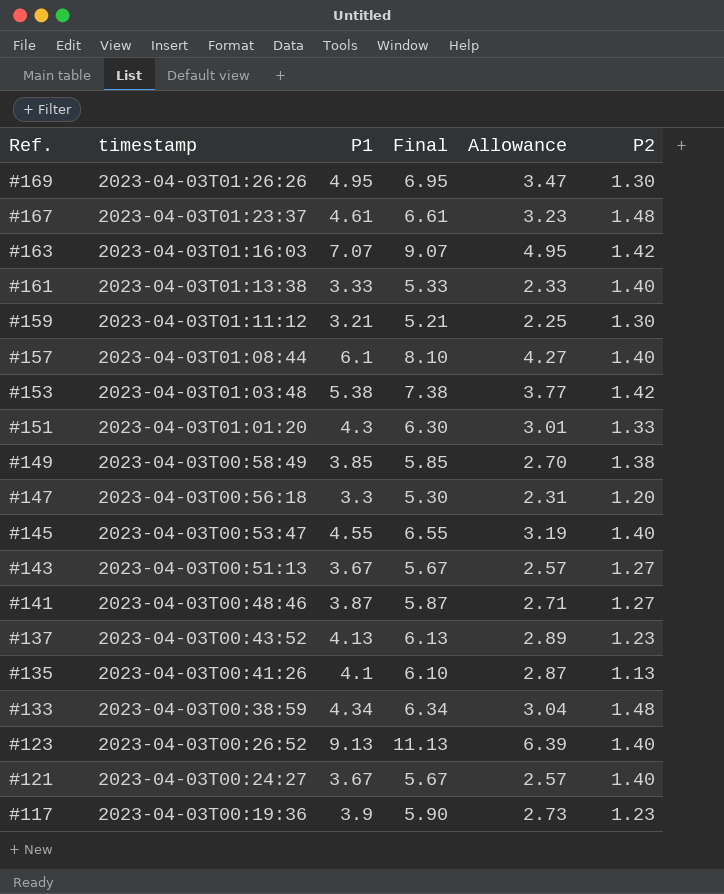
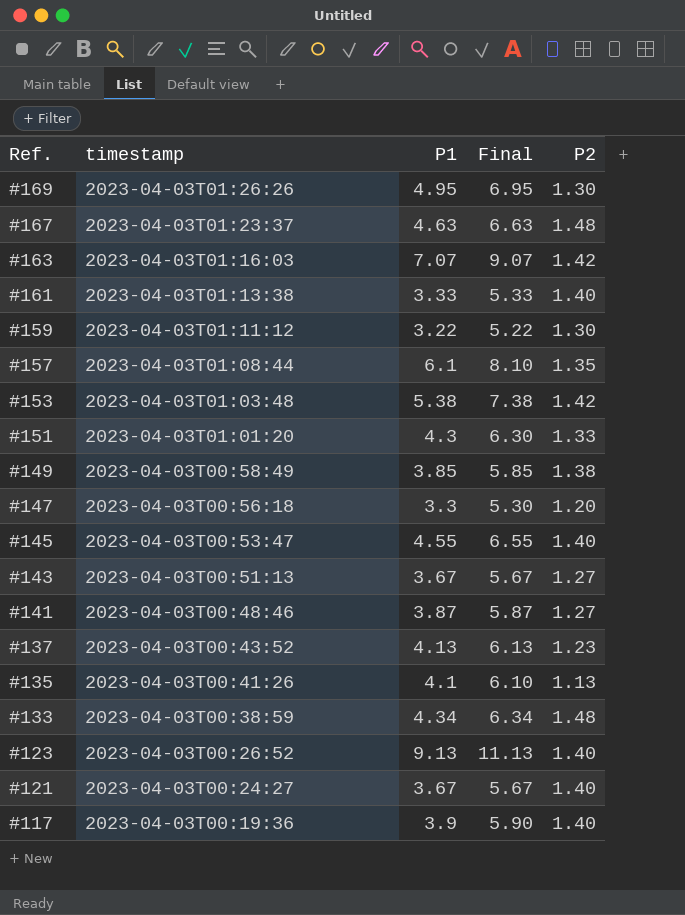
column Allowance | formula: [P1] * 0.7 -> none
#167 | P1: 4.61 -> 4.63
#167 | Final: 6.61 -> 6.63
#159 | P1: 3.21 -> 3.22
#159 | Final: 5.21 -> 5.22
#157 | P2: 1.40 -> 1.35
#117 | P2: 1.23 -> 1.40

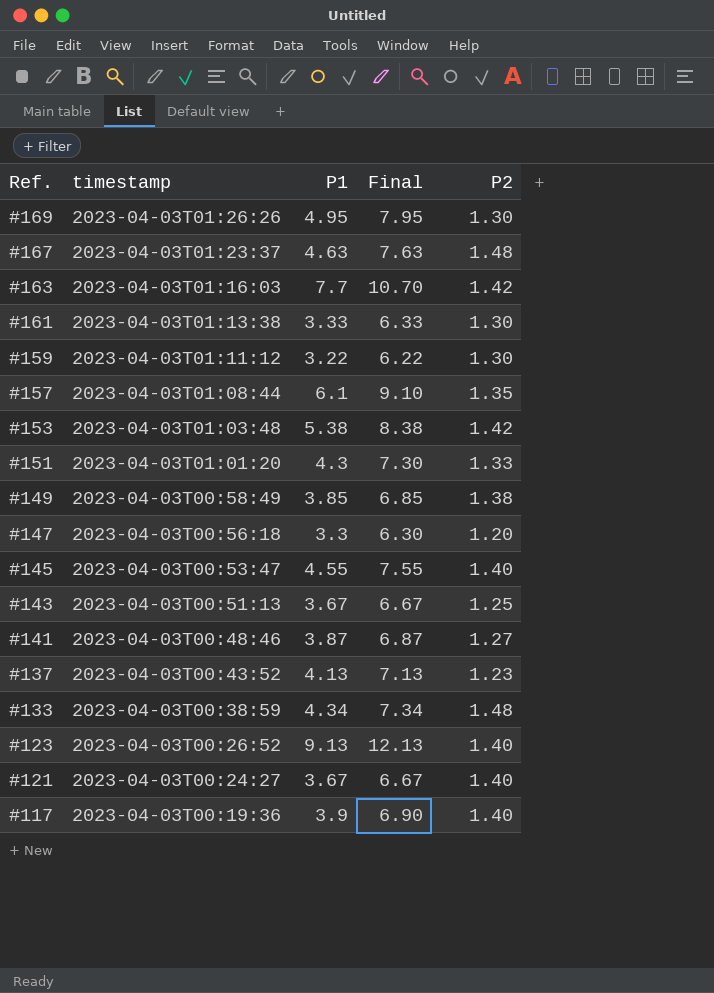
column Final | formula: [P1] + 2 -> [P1] + 3
row #135: 2023-04-03T00:41:26 | 4.1 | 6.10 | 1.13 -> none
#163 | P1: 7.07 -> 7.7
#161 | P2: 1.40 -> 1.30
#143 | P2: 1.27 -> 1.25

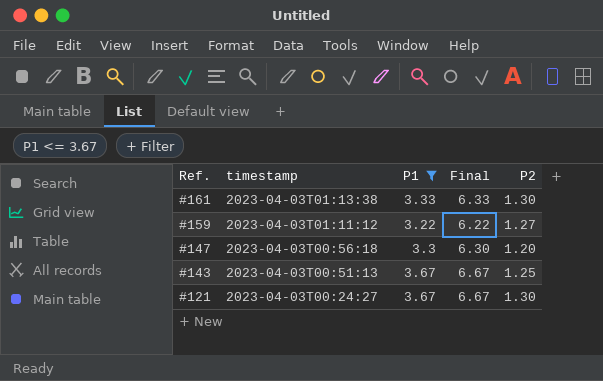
filter: none -> P1 <= 3.67
#159 | P2: 1.30 -> 1.27
#121 | P2: 1.40 -> 1.30

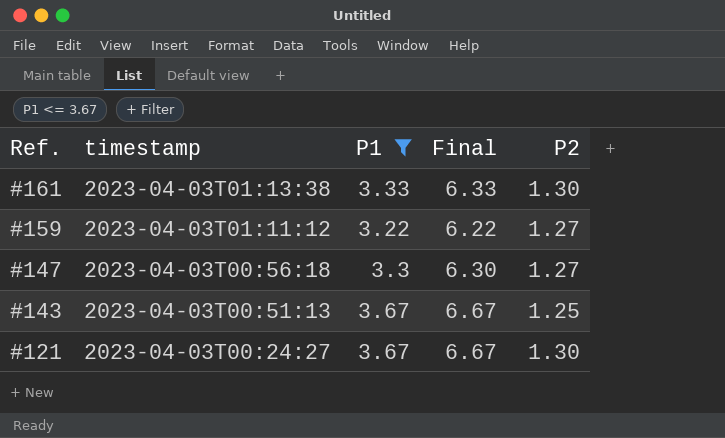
#147 | P2: 1.20 -> 1.27

